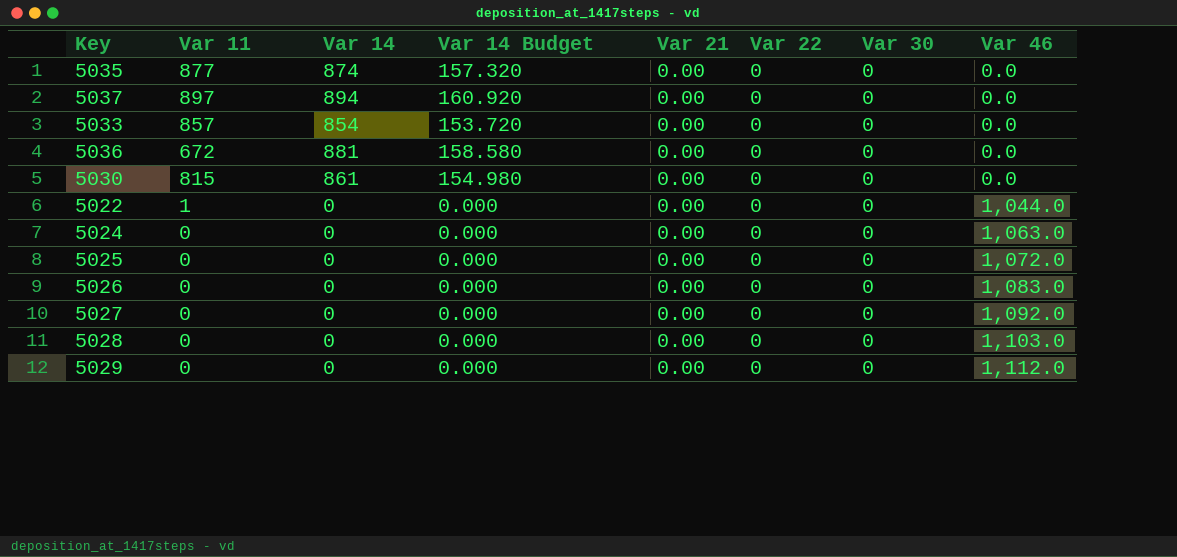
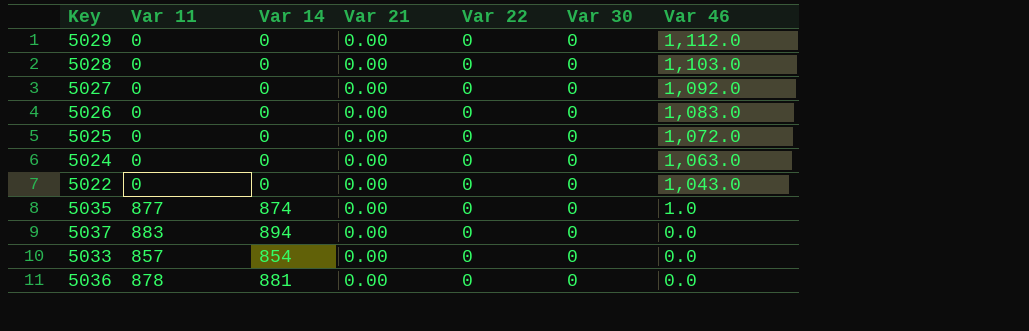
row order: Var 46 ascending -> Var 46 descending
column Var 14 Budget | formula: [Var 14] * 0.18 -> none
row 5030: 815 | 861 | 154.980 | 0.00 | 0 | 0 | 0.0 -> none
5022 | Var 11: 1 -> 0
5022 | Var 46: 1,044.0 -> 1,043.0
5035 | Var 46: 0.0 -> 1.0
5037 | Var 11: 897 -> 883
5036 | Var 11: 672 -> 878

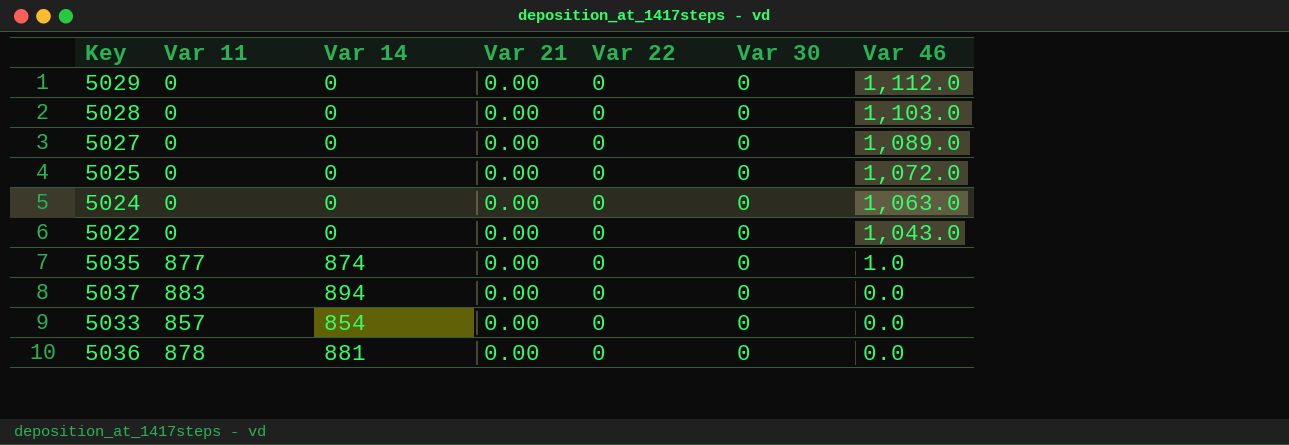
row 5026: 0 | 0 | 0.00 | 0 | 0 | 1,083.0 -> none
5027 | Var 46: 1,092.0 -> 1,089.0

